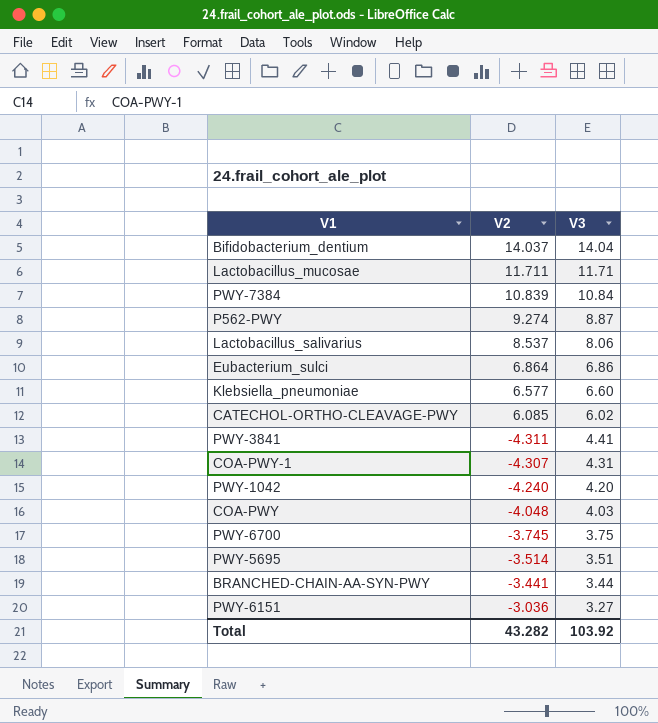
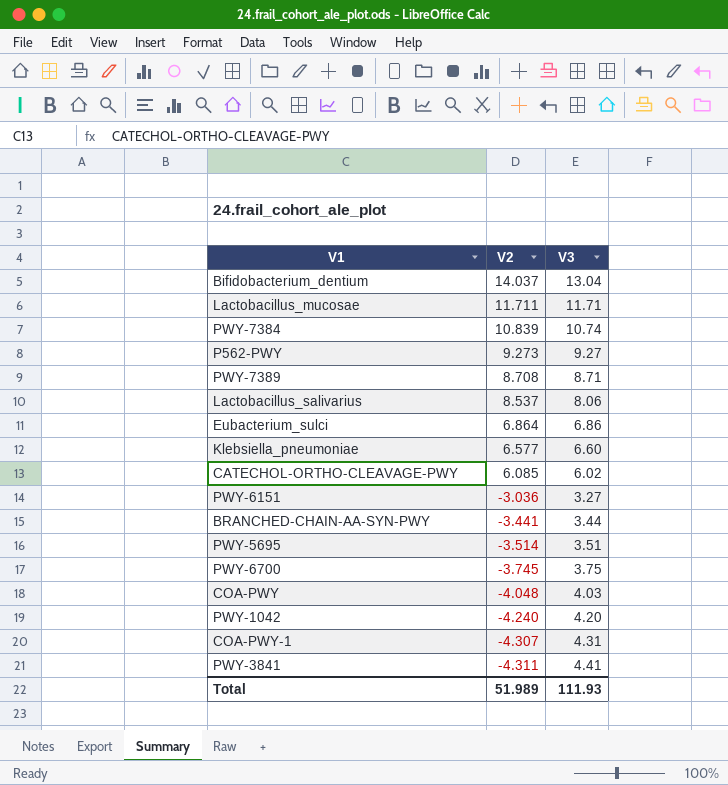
row order: V3 descending -> V2 descending
Bifidobacterium_dentium | V3: 14.04 -> 13.04
PWY-7384 | V3: 10.84 -> 10.74
P562-PWY | V2: 9.274 -> 9.273
P562-PWY | V3: 8.87 -> 9.27
row PWY-7389: none -> 8.708 | 8.71
Total | V2: 43.282 -> 51.989
Total | V3: 103.92 -> 111.93

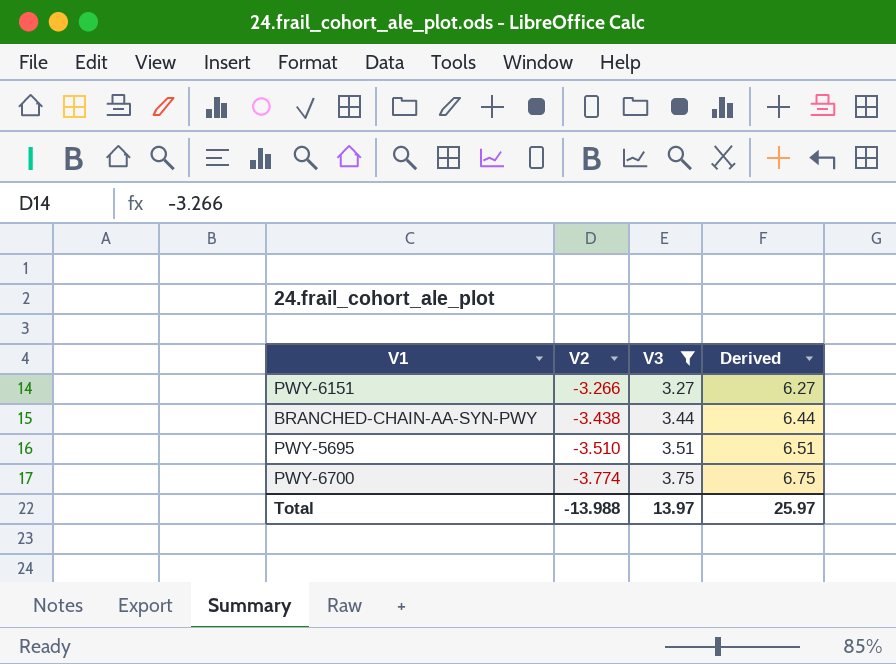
filter: none -> V3 <= 3.75
column Derived | formula: none -> [V3] + 3
PWY-6151 | V2: -3.036 -> -3.266
BRANCHED-CHAIN-AA-SYN-PWY | V2: -3.441 -> -3.438
PWY-5695 | V2: -3.514 -> -3.510
PWY-6700 | V2: -3.745 -> -3.774
Total | V2: 51.989 -> -13.988
Total | V3: 111.93 -> 13.97

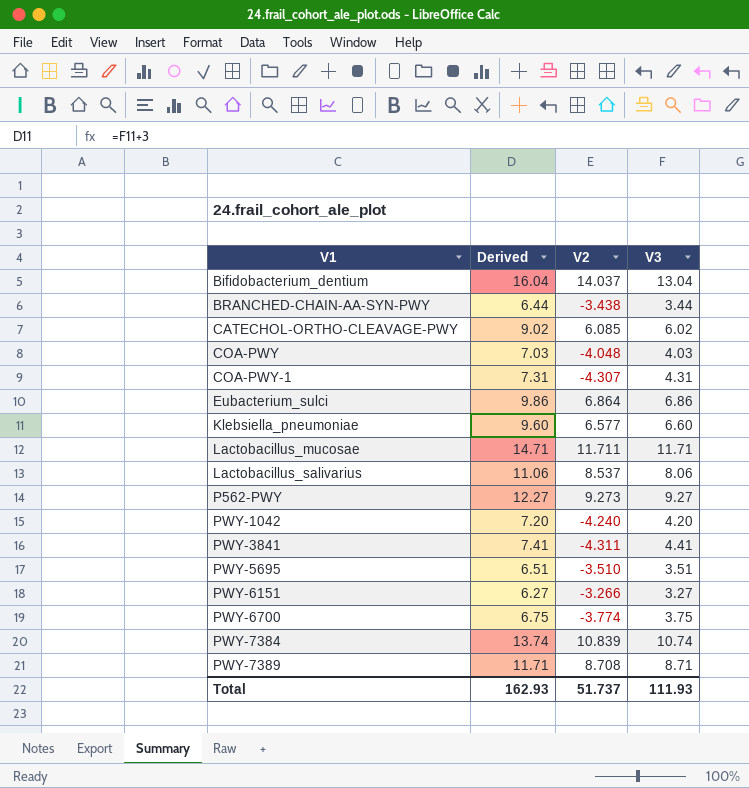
filter: V3 <= 3.75 -> none
row order: V2 descending -> V1 ascending
column Derived | position: 4 -> 2
Total | Derived: 25.97 -> 162.93
Total | V2: -13.988 -> 51.737
Total | V3: 13.97 -> 111.93

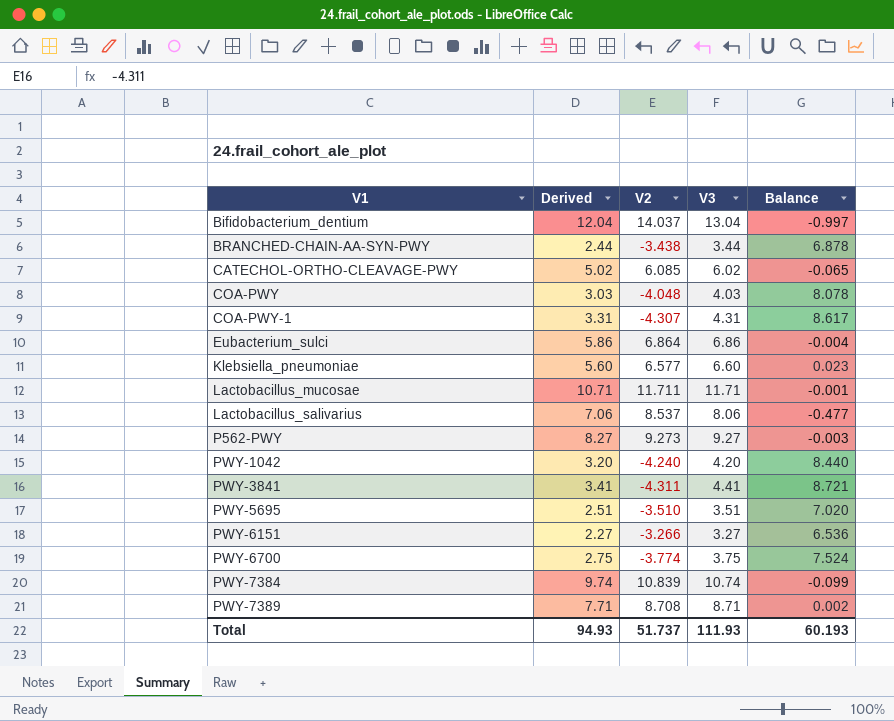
column Derived | formula: [V3] + 3 -> [V3] - 1
column Balance | formula: none -> [V3] - [V2]
Total | Derived: 162.93 -> 94.93

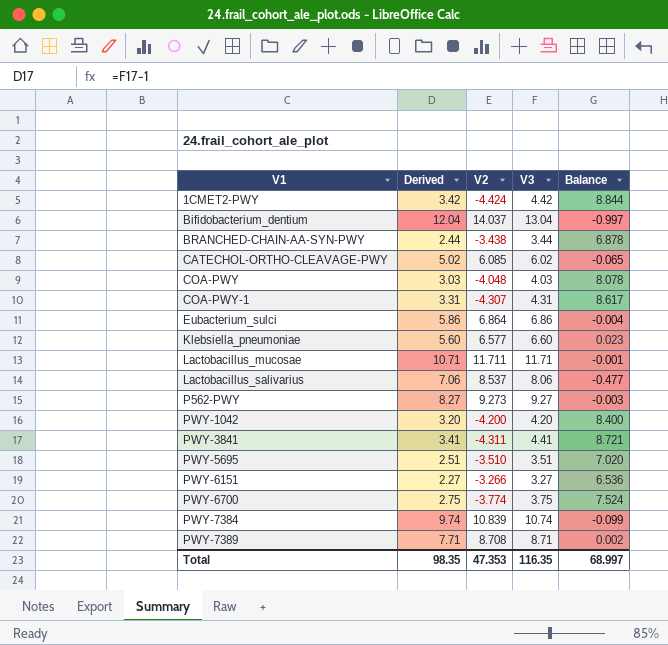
row 1CMET2-PWY: none -> 3.42 | -4.424 | 4.42 | 8.844
PWY-1042 | V2: -4.240 -> -4.200
PWY-1042 | Balance: 8.440 -> 8.400
Total | Derived: 94.93 -> 98.35
Total | V2: 51.737 -> 47.353
Total | V3: 111.93 -> 116.35
Total | Balance: 60.193 -> 68.997

